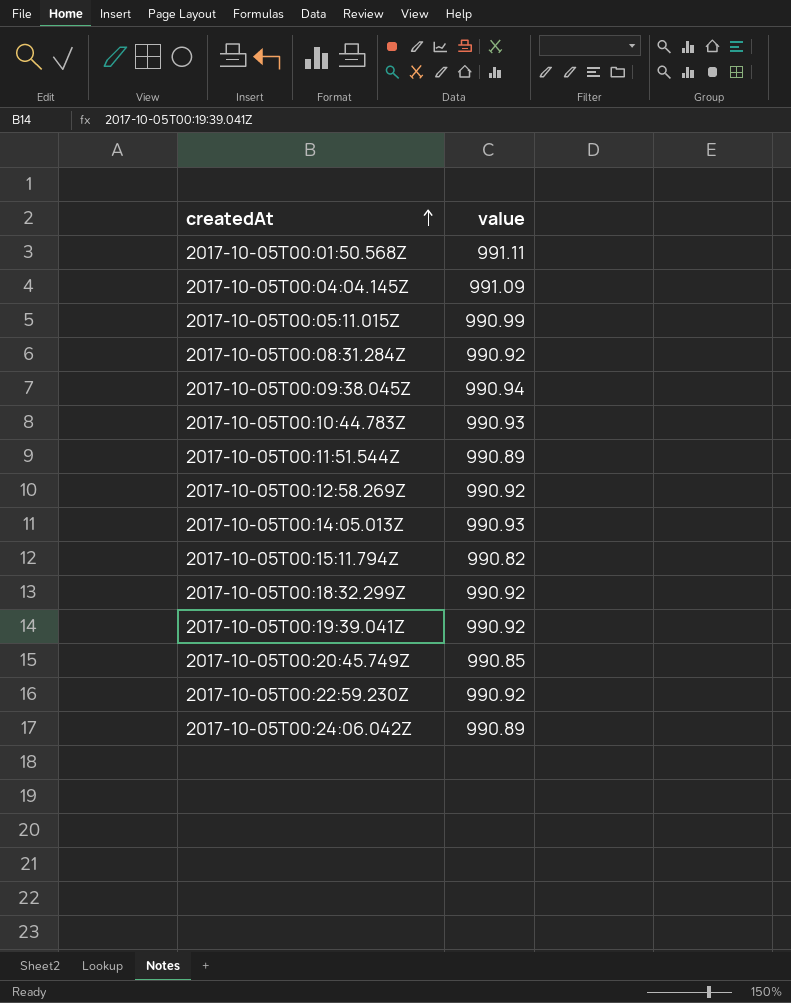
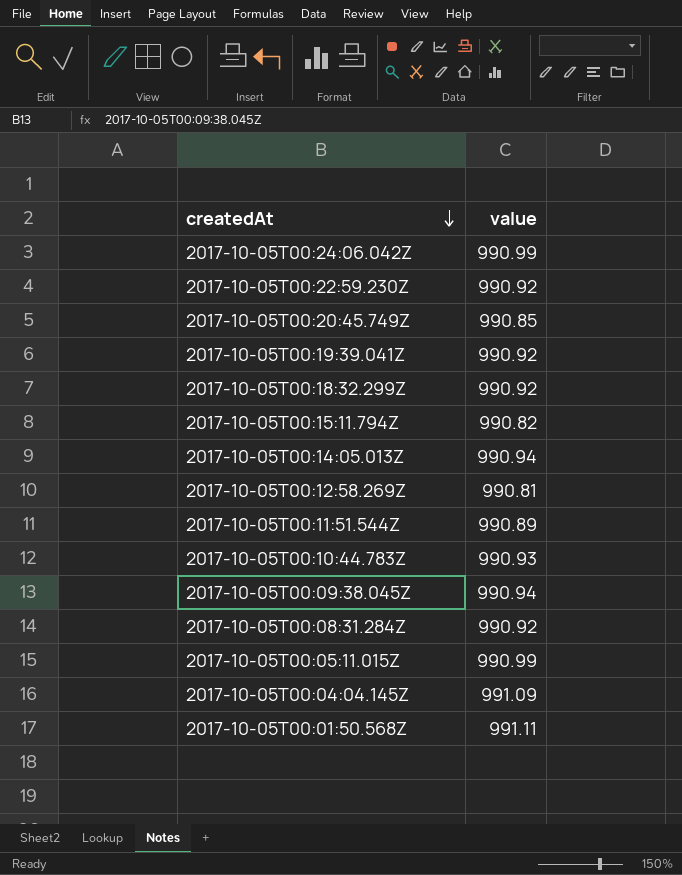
row order: createdAt ascending -> createdAt descending
2017-10-05T00:24:06.042Z | value: 990.89 -> 990.99
2017-10-05T00:14:05.013Z | value: 990.93 -> 990.94
2017-10-05T00:12:58.269Z | value: 990.92 -> 990.81

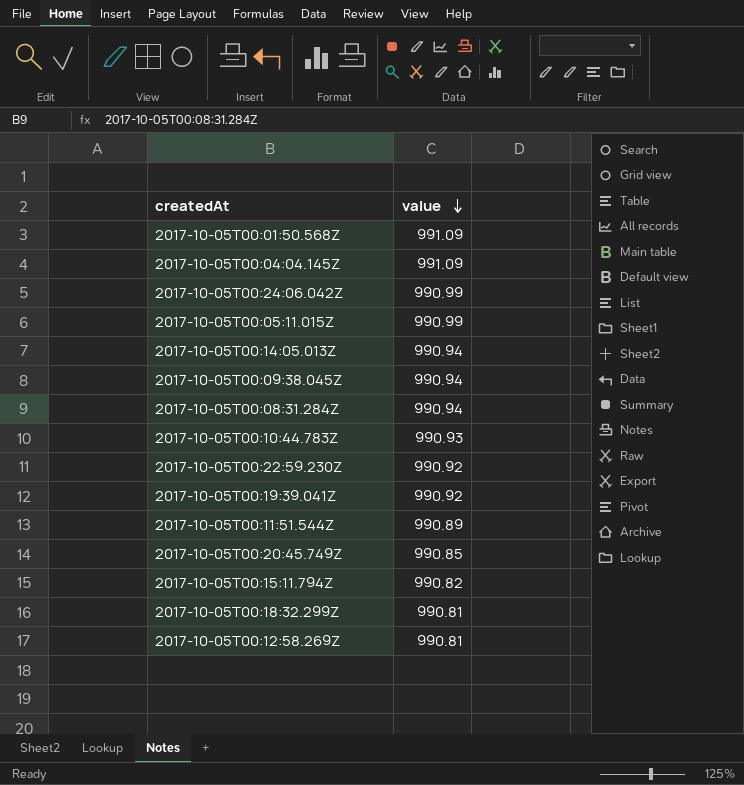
row order: createdAt descending -> value descending
2017-10-05T00:01:50.568Z | value: 991.11 -> 991.09
2017-10-05T00:08:31.284Z | value: 990.92 -> 990.94
2017-10-05T00:18:32.299Z | value: 990.92 -> 990.81

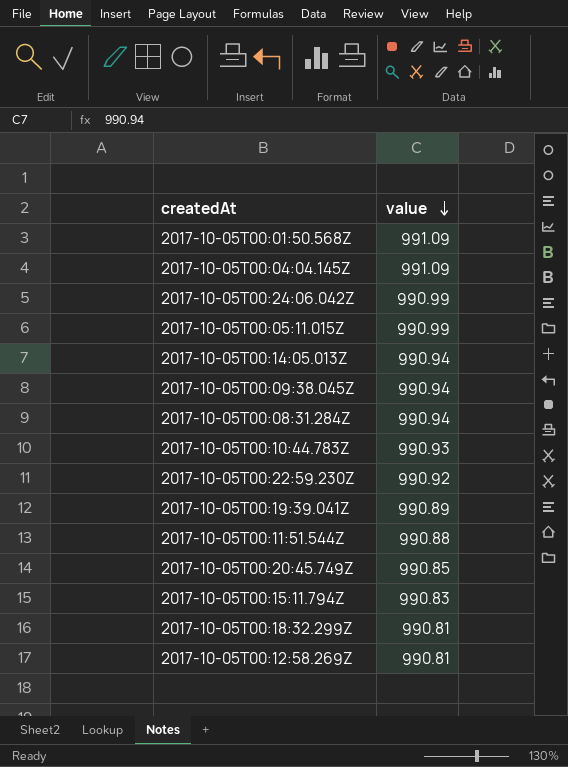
2017-10-05T00:19:39.041Z | value: 990.92 -> 990.89
2017-10-05T00:11:51.544Z | value: 990.89 -> 990.88
2017-10-05T00:15:11.794Z | value: 990.82 -> 990.83

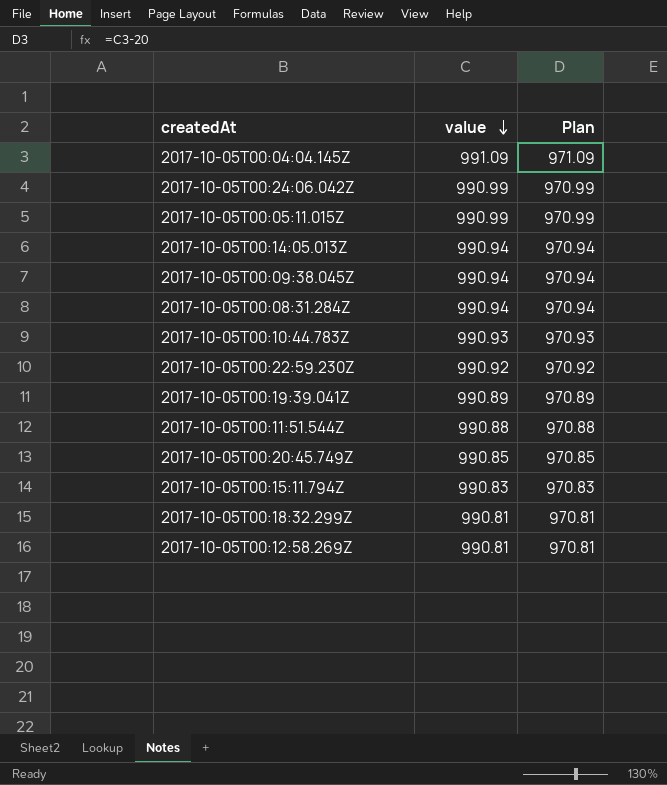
column Plan | formula: none -> [value] - 20
row 2017-10-05T00:01:50.568Z: 991.09 -> none

